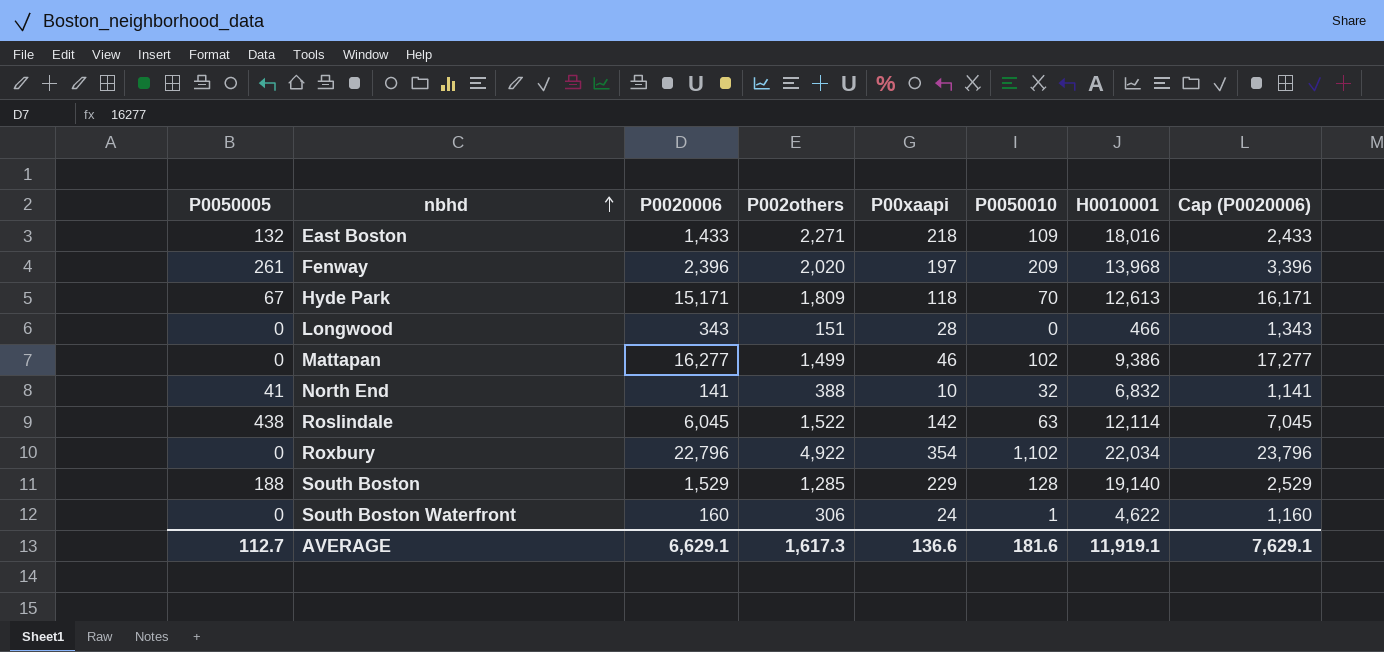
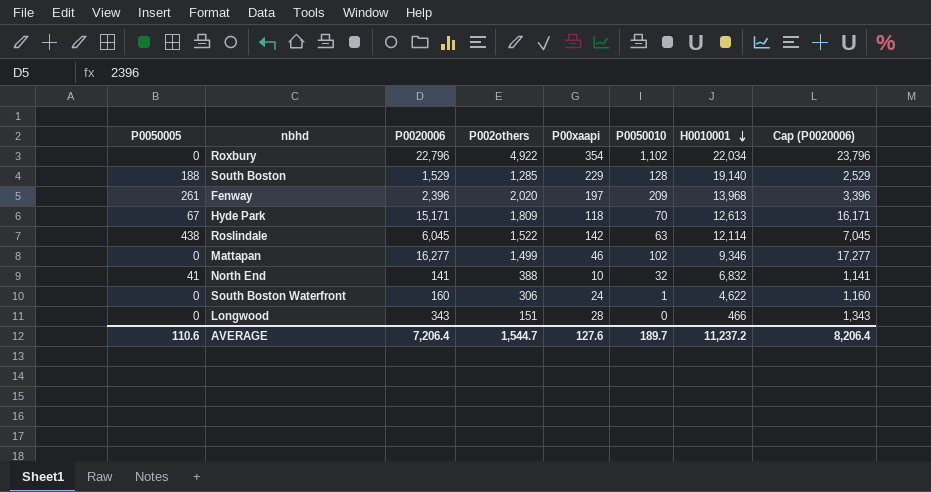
row order: nbhd ascending -> H0010001 descending
row East Boston: 132 | 1,433 | 2,271 | 218 | 109 | 18,016 | 2,433 -> none
Mattapan | H0010001: 9,386 -> 9,346
AVERAGE | P0050005: 112.7 -> 110.6
AVERAGE | P0020006: 6,629.1 -> 7,206.4
AVERAGE | P002others: 1,617.3 -> 1,544.7
AVERAGE | P00xaapi: 136.6 -> 127.6
AVERAGE | P0050010: 181.6 -> 189.7
AVERAGE | H0010001: 11,919.1 -> 11,237.2
AVERAGE | Cap (P0020006): 7,629.1 -> 8,206.4

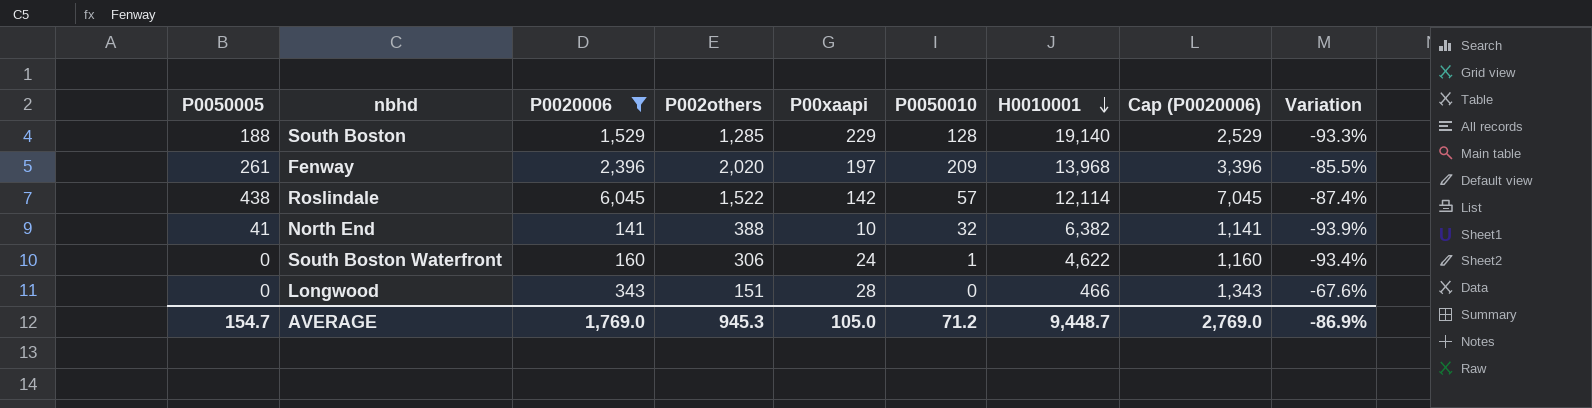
filter: none -> P0020006 <= 6,045
column Variation | formula: none -> ([P002others] - [H0010001]) / [H0010001]
Roslindale | P0050010: 63 -> 57
North End | H0010001: 6,832 -> 6,382
AVERAGE | P0050005: 110.6 -> 154.7
AVERAGE | P0020006: 7,206.4 -> 1,769.0
AVERAGE | P002others: 1,544.7 -> 945.3
AVERAGE | P00xaapi: 127.6 -> 105.0
AVERAGE | P0050010: 189.7 -> 71.2
AVERAGE | H0010001: 11,237.2 -> 9,448.7
AVERAGE | Cap (P0020006): 8,206.4 -> 2,769.0

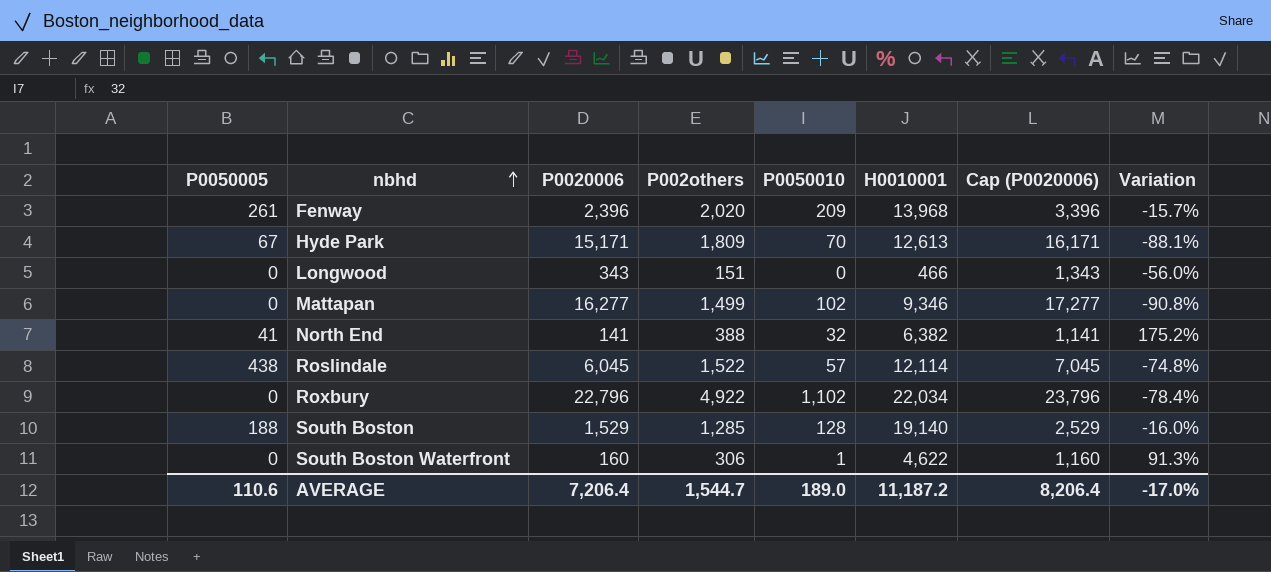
filter: P0020006 <= 6,045 -> none
row order: H0010001 descending -> nbhd ascending
column P00xaapi | position: 5 -> none
column Variation | formula: ([P002others] - [H0010001]) / [H0010001] -> ([P002others] - [P0020006]) / [P0020006]
AVERAGE | P0050005: 154.7 -> 110.6
AVERAGE | P0020006: 1,769.0 -> 7,206.4
AVERAGE | P002others: 945.3 -> 1,544.7
AVERAGE | P0050010: 71.2 -> 189.0
AVERAGE | H0010001: 9,448.7 -> 11,187.2
AVERAGE | Cap (P0020006): 2,769.0 -> 8,206.4
AVERAGE | Variation: -86.9% -> -17.0%

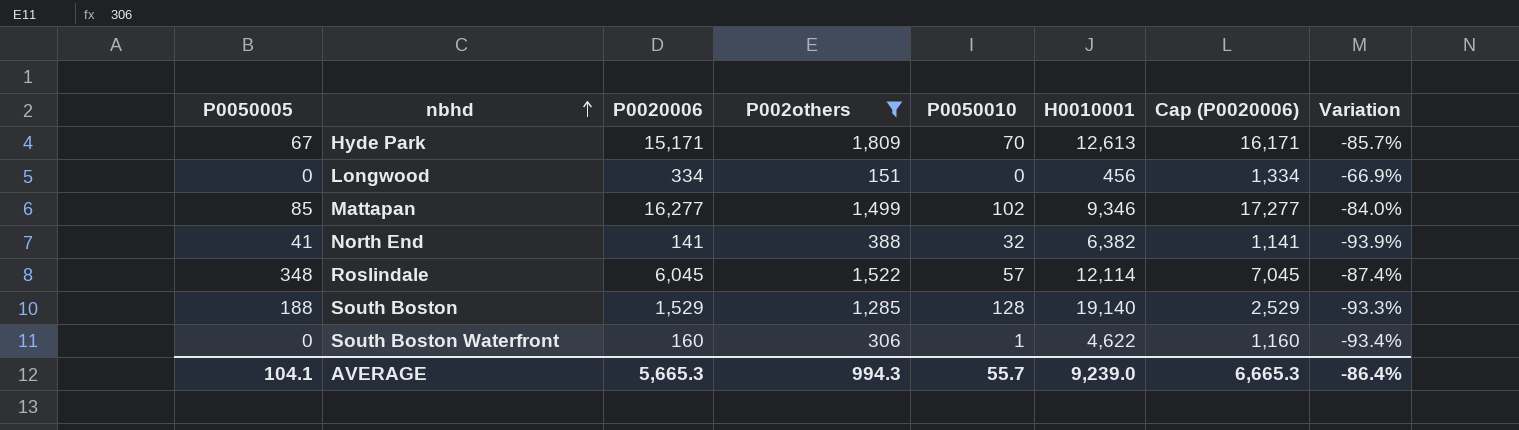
filter: none -> P002others <= 1,809
column Variation | formula: ([P002others] - [P0020006]) / [P0020006] -> ([P002others] - [H0010001]) / [H0010001]
Longwood | P0020006: 343 -> 334
Longwood | H0010001: 466 -> 456
Longwood | Cap (P0020006): 1,343 -> 1,334
Mattapan | P0050005: 0 -> 85
Roslindale | P0050005: 438 -> 348
AVERAGE | P0050005: 110.6 -> 104.1
AVERAGE | P0020006: 7,206.4 -> 5,665.3
AVERAGE | P002others: 1,544.7 -> 994.3
AVERAGE | P0050010: 189.0 -> 55.7
AVERAGE | H0010001: 11,187.2 -> 9,239.0
AVERAGE | Cap (P0020006): 8,206.4 -> 6,665.3
AVERAGE | Variation: -17.0% -> -86.4%

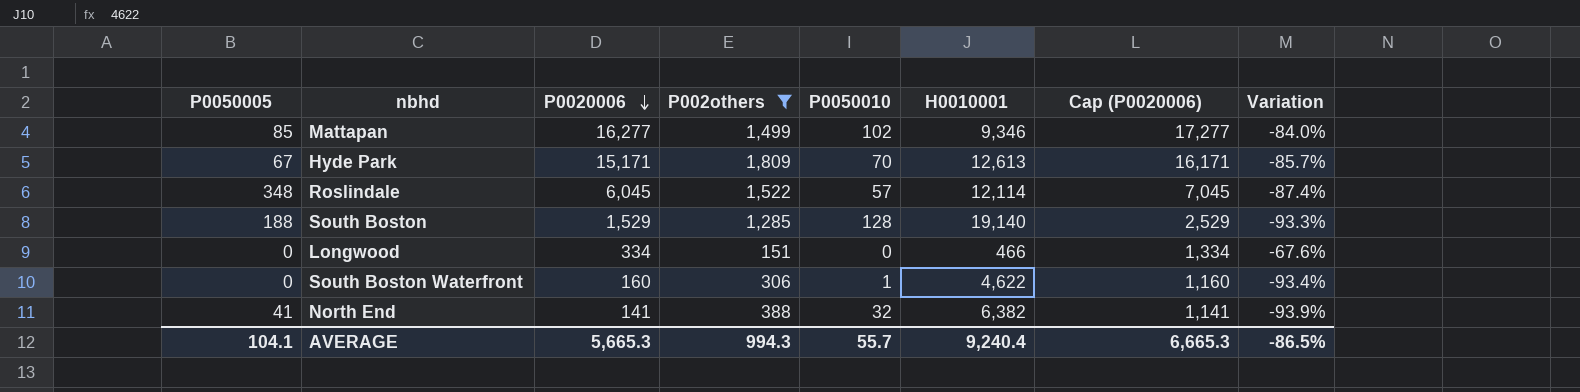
row order: nbhd ascending -> P0020006 descending
Longwood | H0010001: 456 -> 466
Longwood | Variation: -66.9% -> -67.6%
AVERAGE | H0010001: 9,239.0 -> 9,240.4
AVERAGE | Variation: -86.4% -> -86.5%

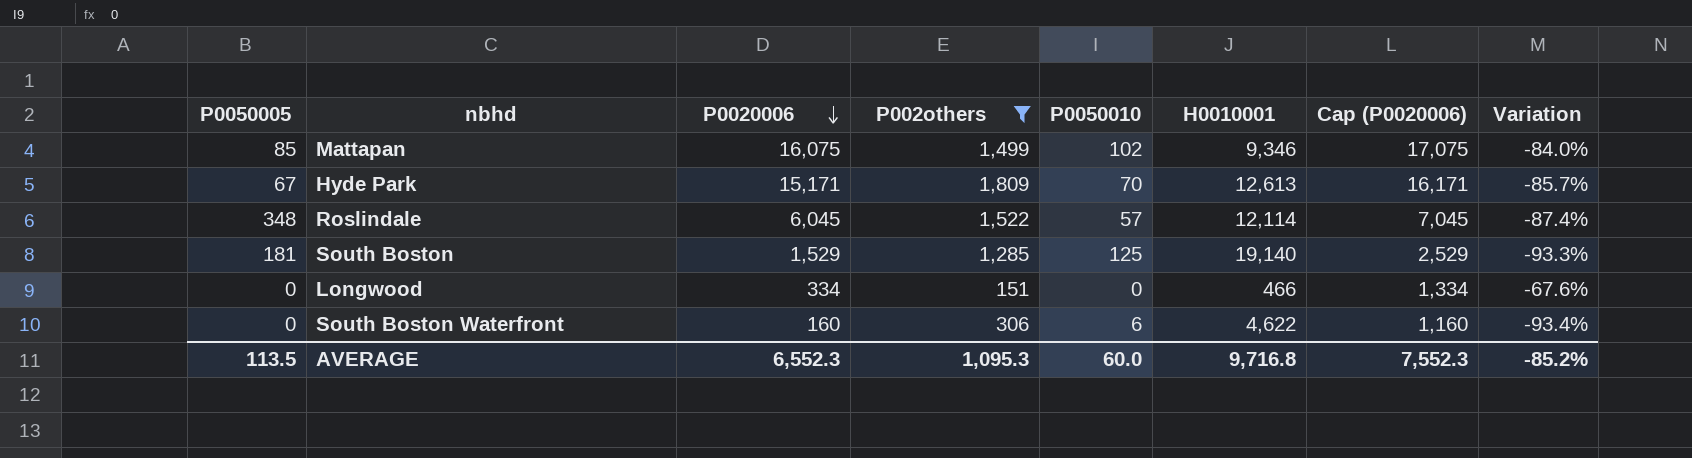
row North End: 41 | 141 | 388 | 32 | 6,382 | 1,141 | -93.9% -> none
Mattapan | P0020006: 16,277 -> 16,075
Mattapan | Cap (P0020006): 17,277 -> 17,075
South Boston | P0050005: 188 -> 181
South Boston | P0050010: 128 -> 125
South Boston Waterfront | P0050010: 1 -> 6
AVERAGE | P0050005: 104.1 -> 113.5
AVERAGE | P0020006: 5,665.3 -> 6,552.3
AVERAGE | P002others: 994.3 -> 1,095.3
AVERAGE | P0050010: 55.7 -> 60.0
AVERAGE | H0010001: 9,240.4 -> 9,716.8
AVERAGE | Cap (P0020006): 6,665.3 -> 7,552.3
AVERAGE | Variation: -86.5% -> -85.2%

